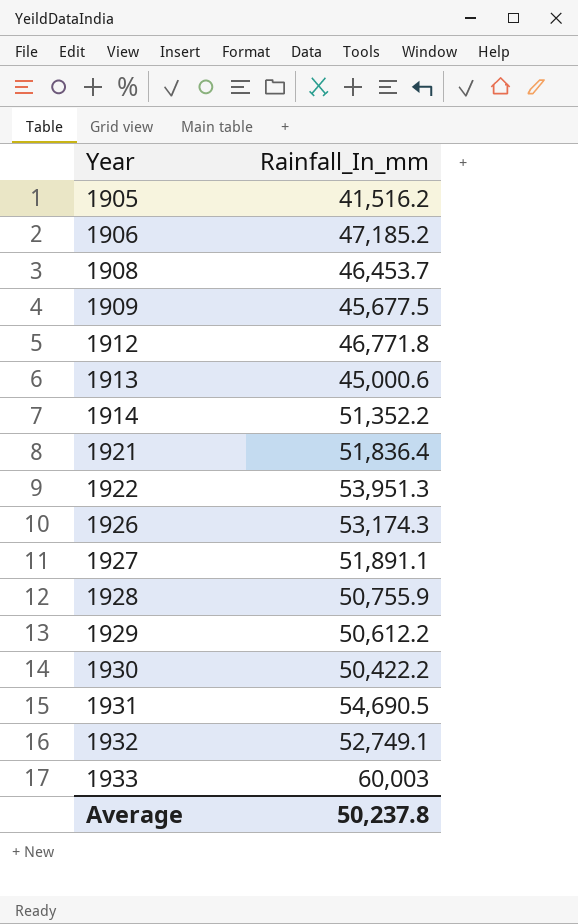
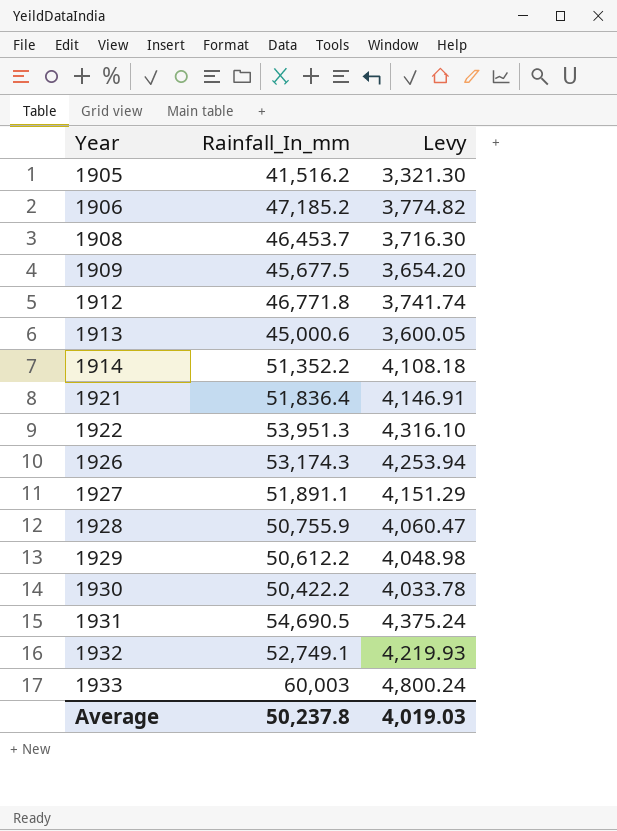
column Levy | formula: none -> [Rainfall_In_mm] * 0.08

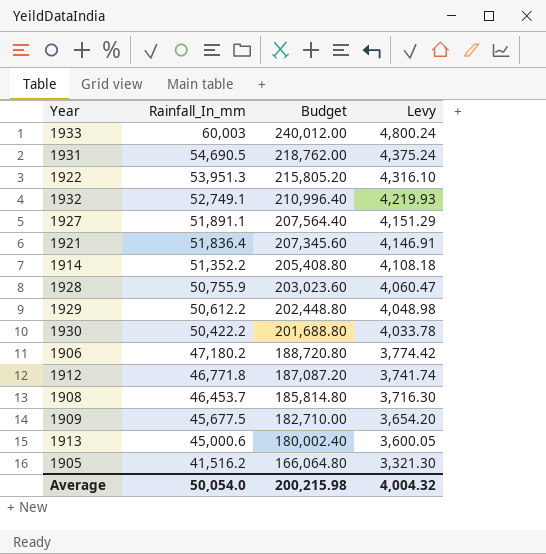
row order: Year ascending -> Rainfall_In_mm descending
column Budget | formula: none -> [Rainfall_In_mm] * 4
row 1926: 53,174.3 | 4,253.94 -> none
1906 | Rainfall_In_mm: 47,185.2 -> 47,180.2
1906 | Levy: 3,774.82 -> 3,774.42
Average | Rainfall_In_mm: 50,237.8 -> 50,054.0
Average | Levy: 4,019.03 -> 4,004.32

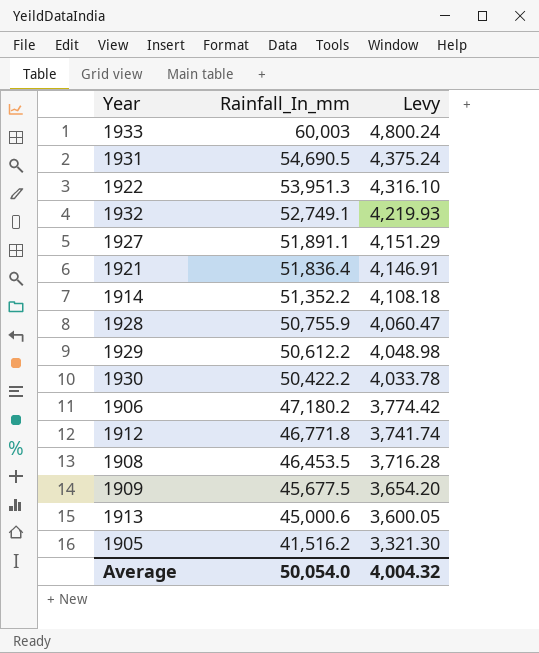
column Budget | formula: [Rainfall_In_mm] * 4 -> none
1908 | Rainfall_In_mm: 46,453.7 -> 46,453.5
1908 | Levy: 3,716.30 -> 3,716.28

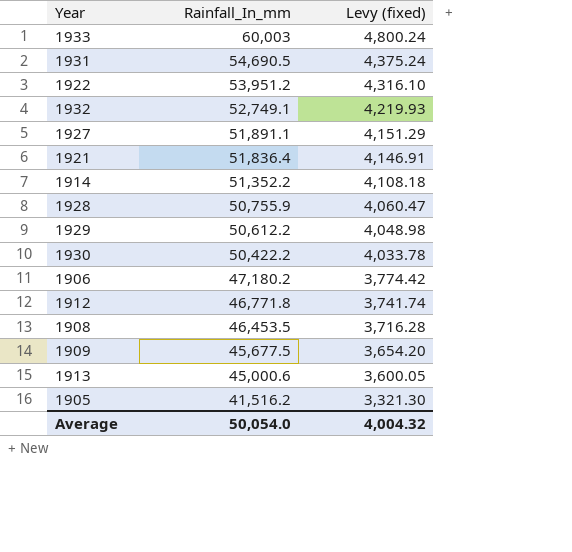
column name: Levy -> Levy (fixed)
1922 | Rainfall_In_mm: 53,951.3 -> 53,951.2

